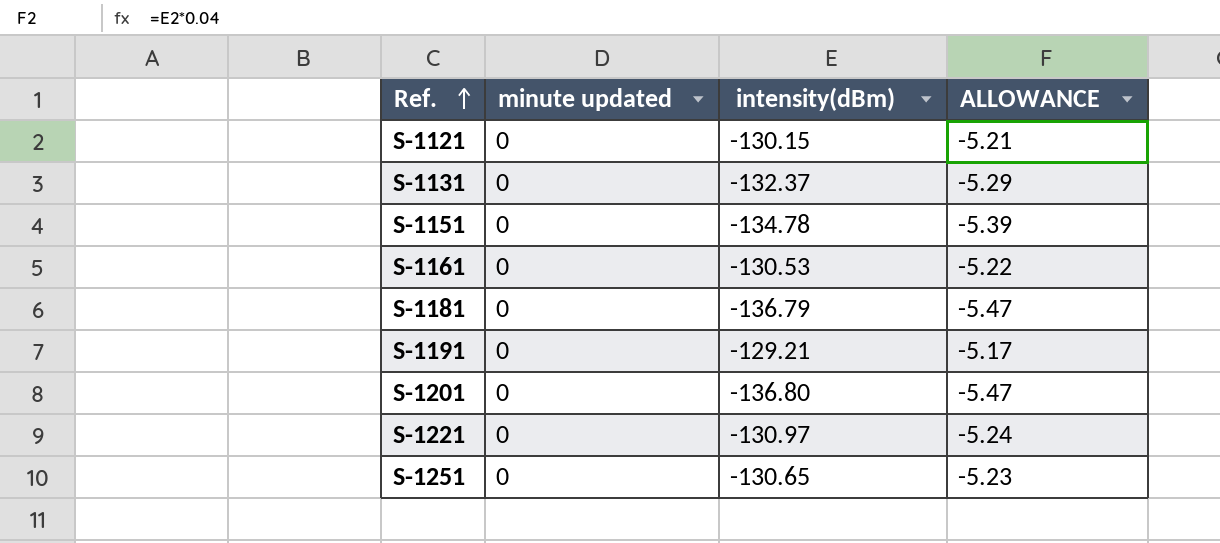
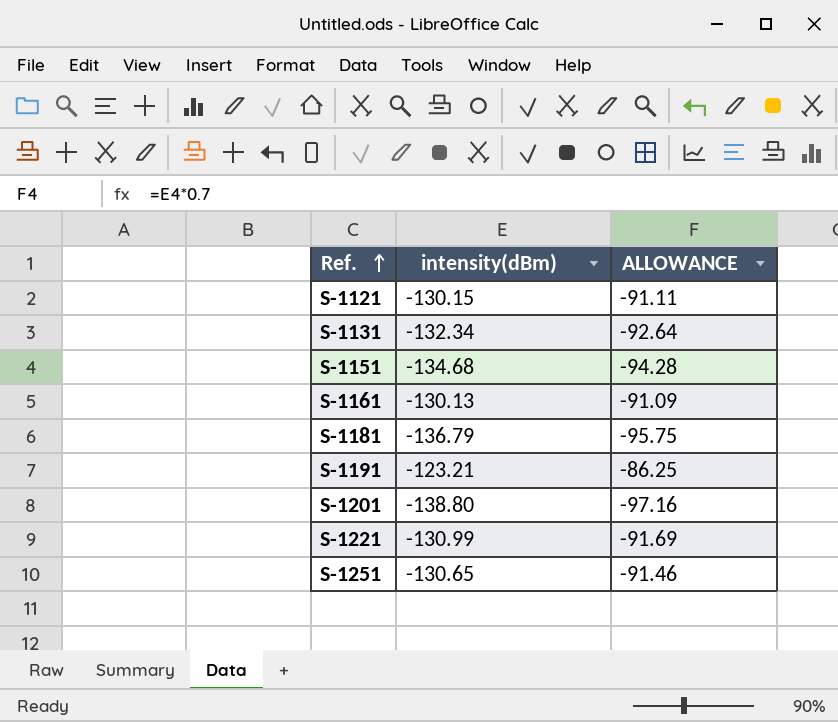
column minute updated | position: 2 -> none
column ALLOWANCE | formula: [intensity(dBm)] * 0.04 -> [intensity(dBm)] * 0.7
S-1131 | intensity(dBm): -132.37 -> -132.34
S-1151 | intensity(dBm): -134.78 -> -134.68
S-1161 | intensity(dBm): -130.53 -> -130.13
S-1191 | intensity(dBm): -129.21 -> -123.21
S-1201 | intensity(dBm): -136.80 -> -138.80
S-1221 | intensity(dBm): -130.97 -> -130.99

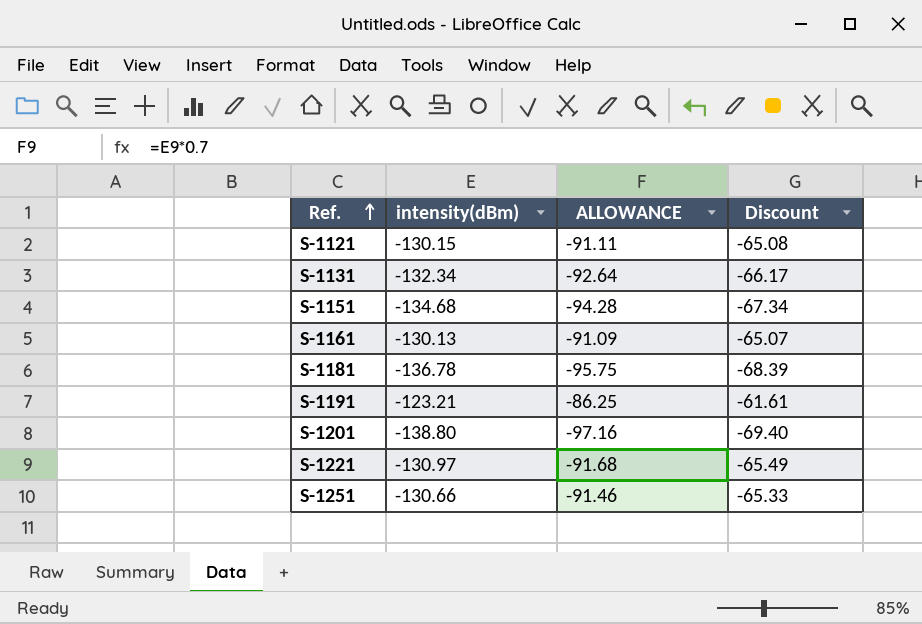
column Discount | formula: none -> [intensity(dBm)] * 0.5
S-1181 | intensity(dBm): -136.79 -> -136.78
S-1221 | intensity(dBm): -130.99 -> -130.97
S-1221 | ALLOWANCE: -91.69 -> -91.68
S-1251 | intensity(dBm): -130.65 -> -130.66

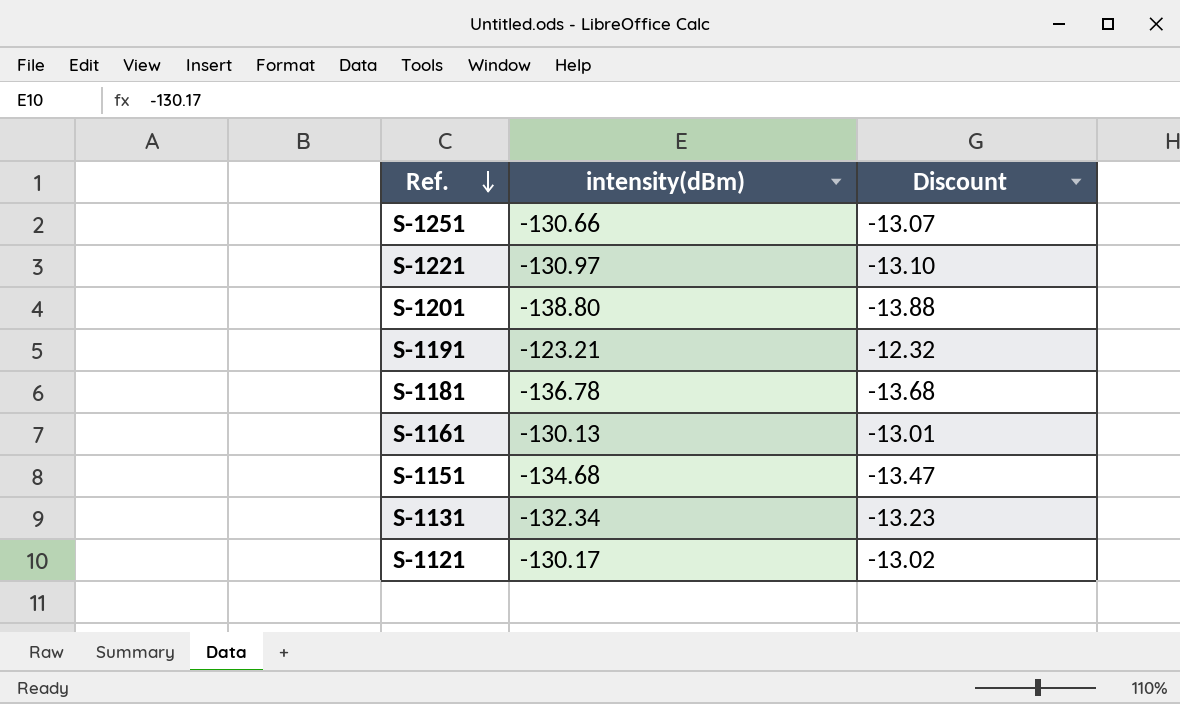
row order: Ref. ascending -> Ref. descending
column ALLOWANCE | formula: [intensity(dBm)] * 0.7 -> none
column Discount | formula: [intensity(dBm)] * 0.5 -> [intensity(dBm)] * 0.1
S-1121 | intensity(dBm): -130.15 -> -130.17

